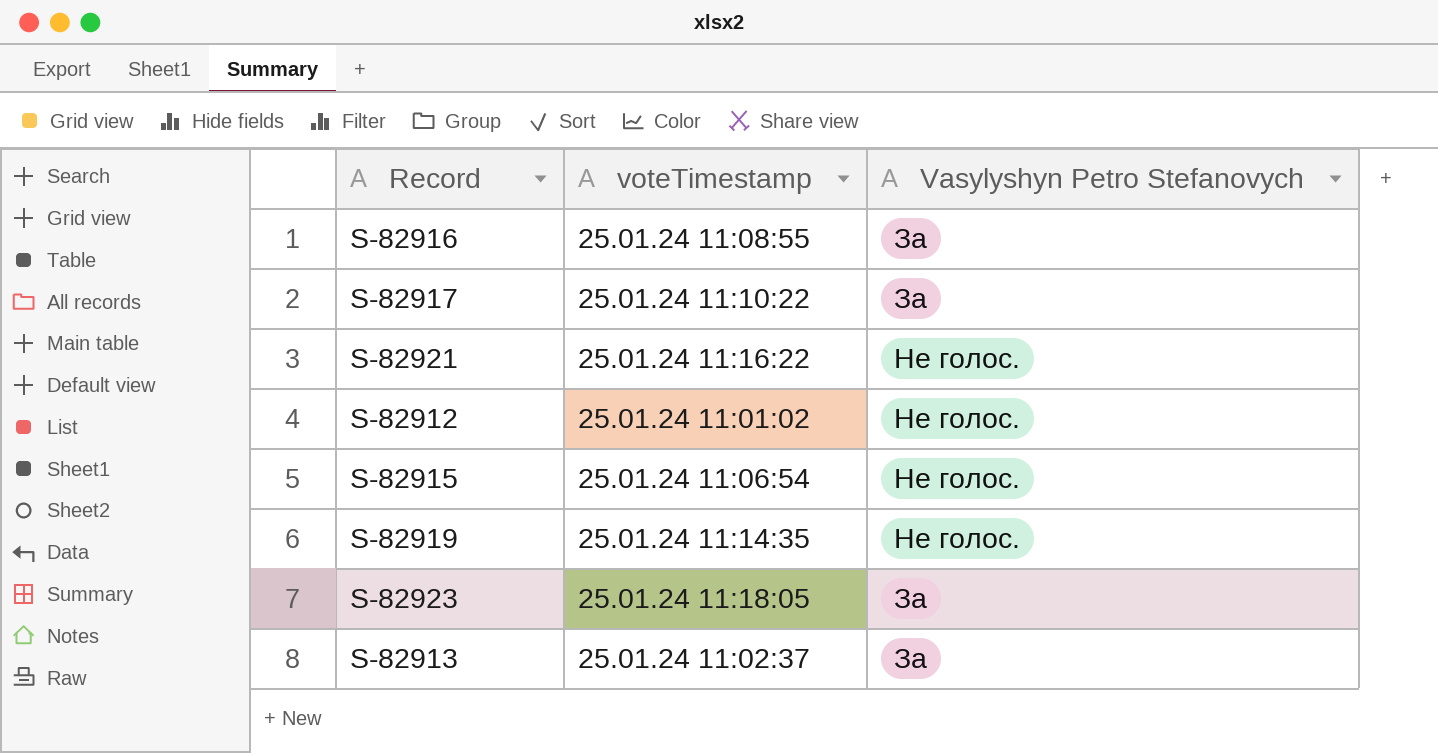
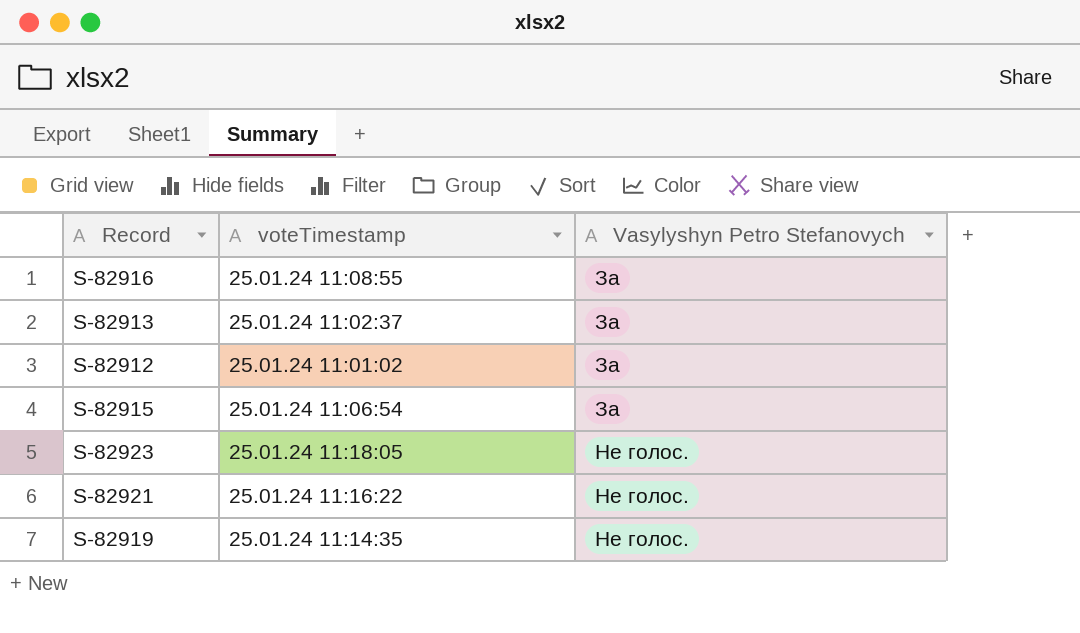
row order: none -> Vasylyshyn Petro Stefanovych ascending
row S-82917: 25.01.24 11:10:22 | За -> none
S-82912 | Vasylyshyn Petro Stefanovych: Не голос. -> За
S-82915 | Vasylyshyn Petro Stefanovych: Не голос. -> За
S-82923 | Vasylyshyn Petro Stefanovych: За -> Не голос.

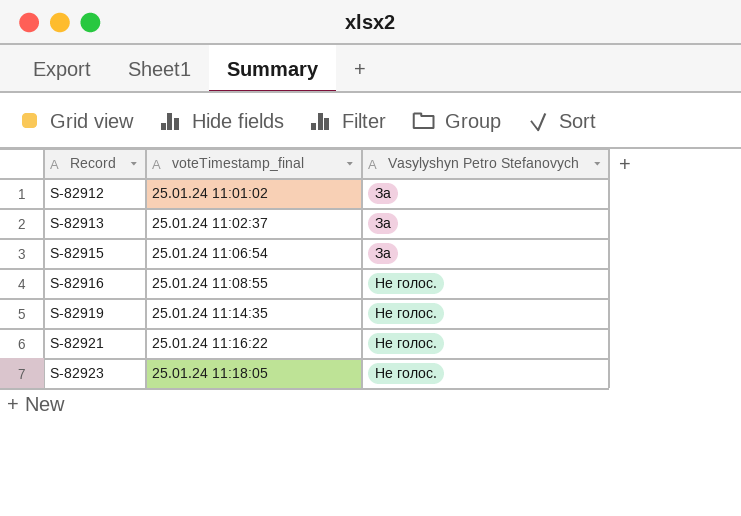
row order: Vasylyshyn Petro Stefanovych ascending -> Record ascending
column name: voteTimestamp -> voteTimestamp_final
S-82916 | Vasylyshyn Petro Stefanovych: За -> Не голос.

